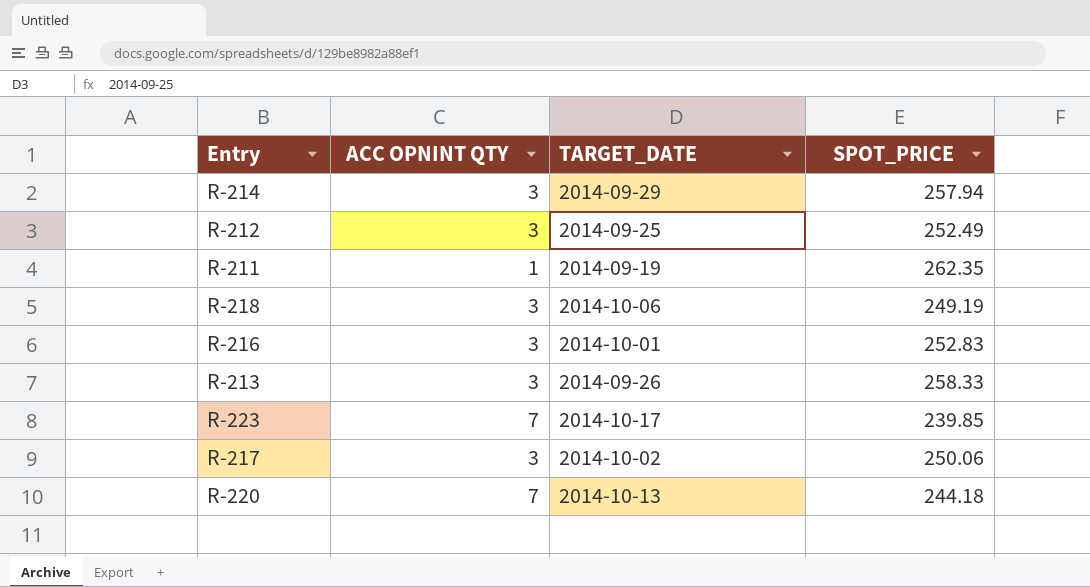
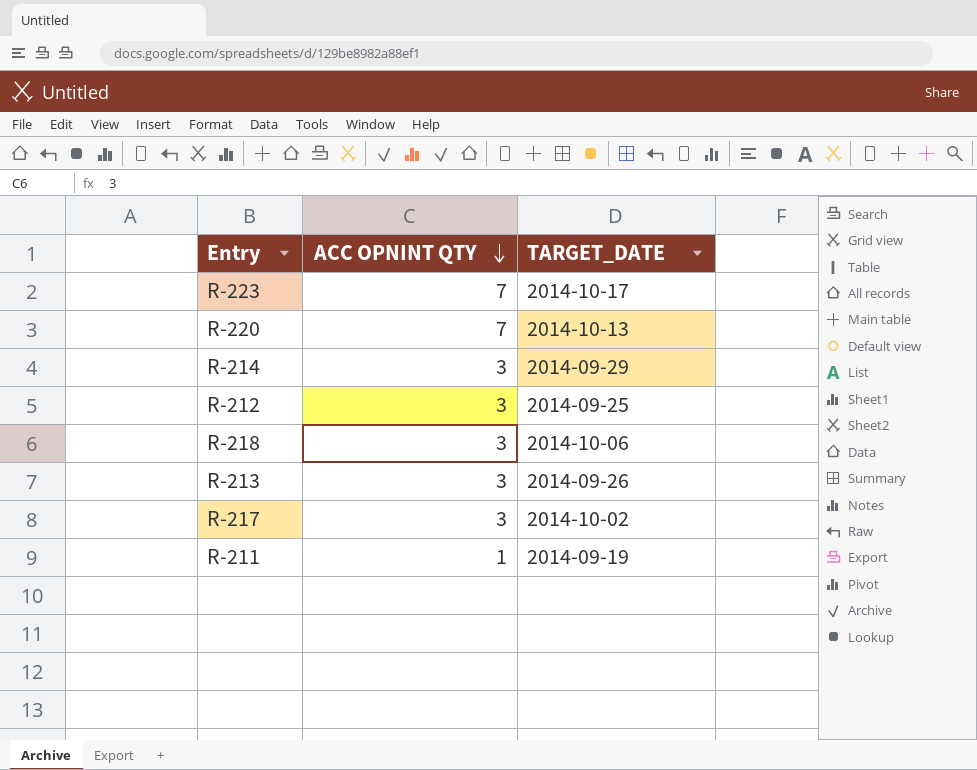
row order: none -> ACC OPNINT QTY descending
column SPOT_PRICE | position: 4 -> none
row R-216: 3 | 2014-10-01 | 252.83 -> none

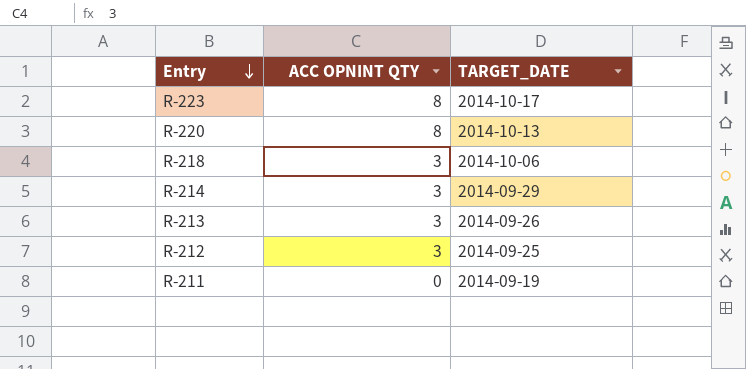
row order: ACC OPNINT QTY descending -> Entry descending
row R-217: 3 | 2014-10-02 -> none
R-223 | ACC OPNINT QTY: 7 -> 8
R-220 | ACC OPNINT QTY: 7 -> 8
R-211 | ACC OPNINT QTY: 1 -> 0

